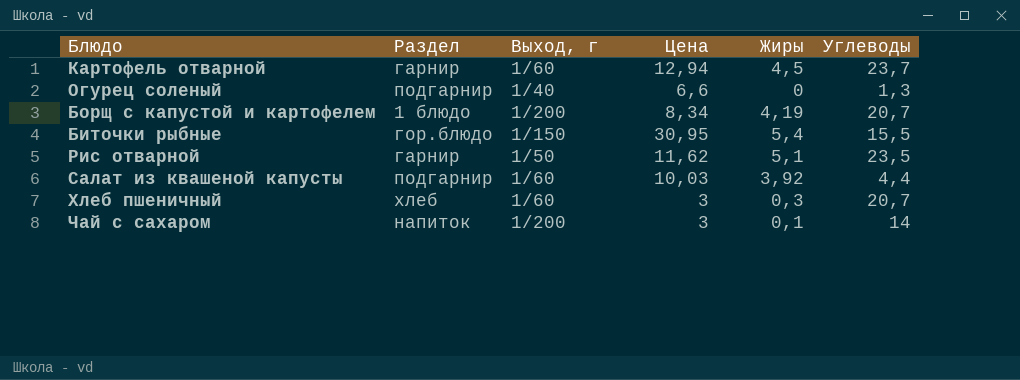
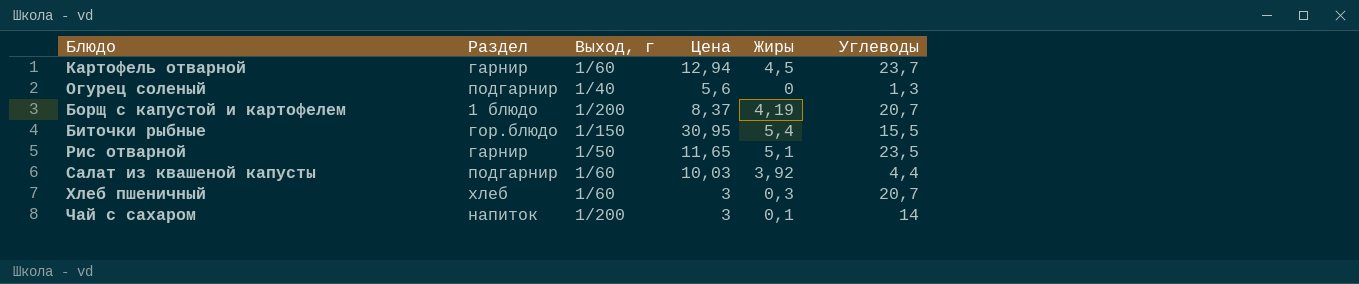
Огурец соленый | Цена: 6,6 -> 5,6
Борщ с капустой и картофелем | Цена: 8,34 -> 8,37
Рис отварной | Цена: 11,62 -> 11,65

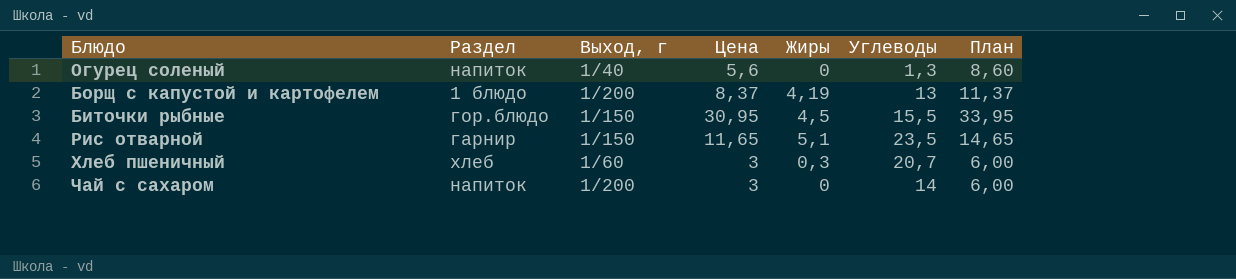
column План | formula: none -> [Цена] + 3
row Картофель отварной: гарнир | 1/60 | 12,94 | 4,5 | 23,7 -> none
row Салат из квашеной капусты: подгарнир | 1/60 | 10,03 | 3,92 | 4,4 -> none
Огурец соленый | Раздел: подгарнир -> напиток
Борщ с капустой и картофелем | Углеводы: 20,7 -> 13
Биточки рыбные | Жиры: 5,4 -> 4,5
Рис отварной | Выход, г: 1/50 -> 1/150
Чай с сахаром | Жиры: 0,1 -> 0

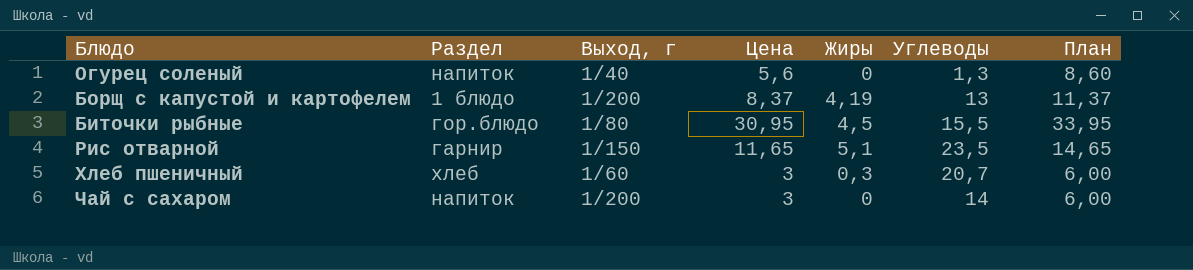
Биточки рыбные | Выход, г: 1/150 -> 1/80

